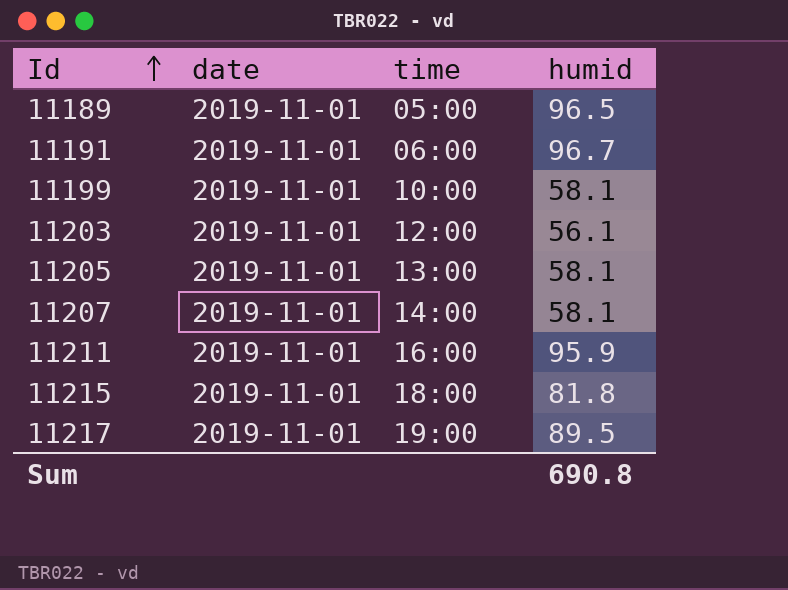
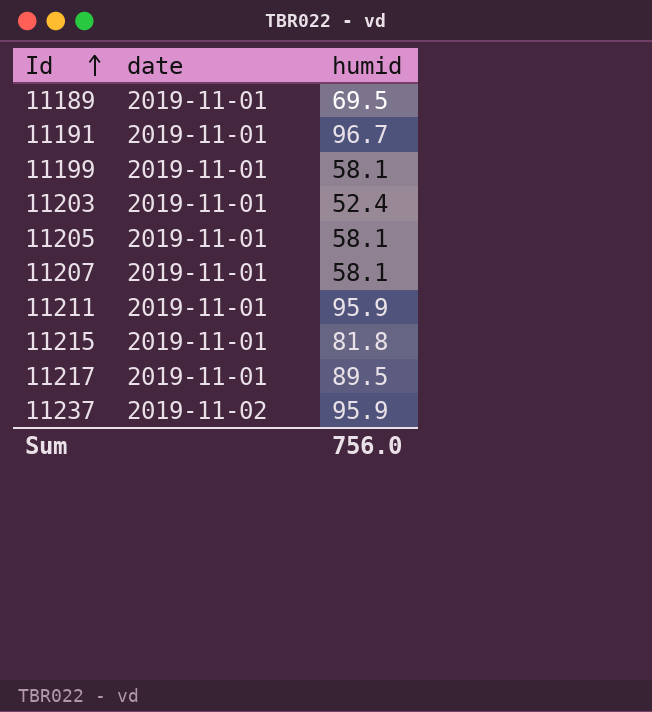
column time | position: 3 -> none
11189 | humid: 96.5 -> 69.5
11203 | humid: 56.1 -> 52.4
row 11237: none -> 2019-11-02 | 95.9
Sum | humid: 690.8 -> 756.0

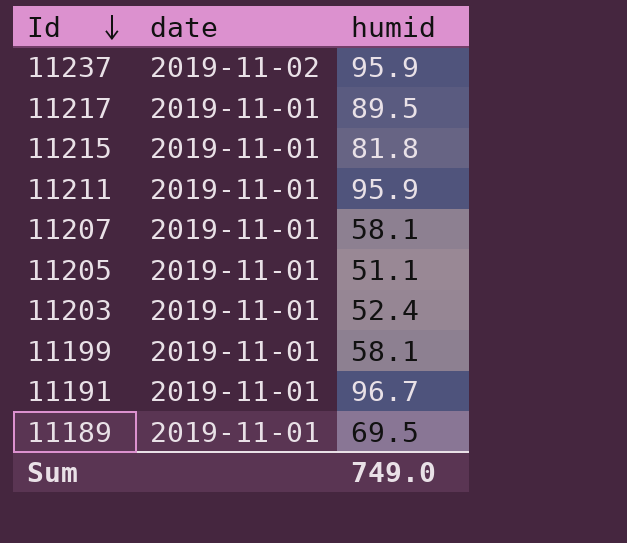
row order: Id ascending -> Id descending
11205 | humid: 58.1 -> 51.1
Sum | humid: 756.0 -> 749.0

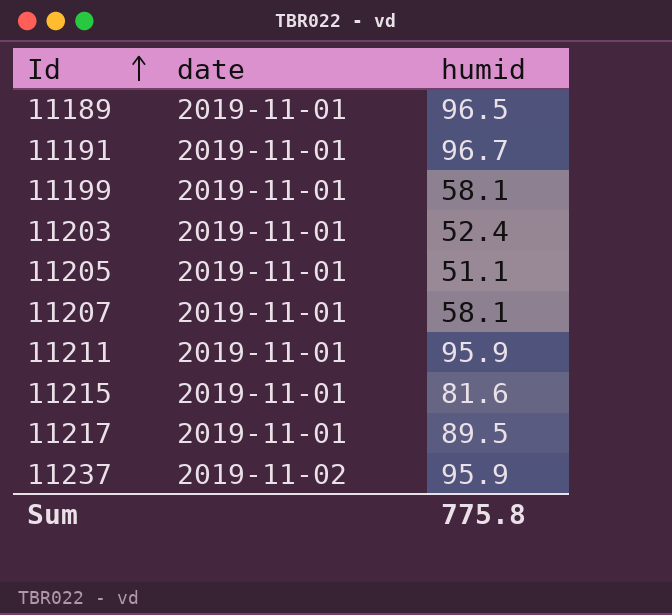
row order: Id descending -> Id ascending
11189 | humid: 69.5 -> 96.5
11215 | humid: 81.8 -> 81.6
Sum | humid: 749.0 -> 775.8

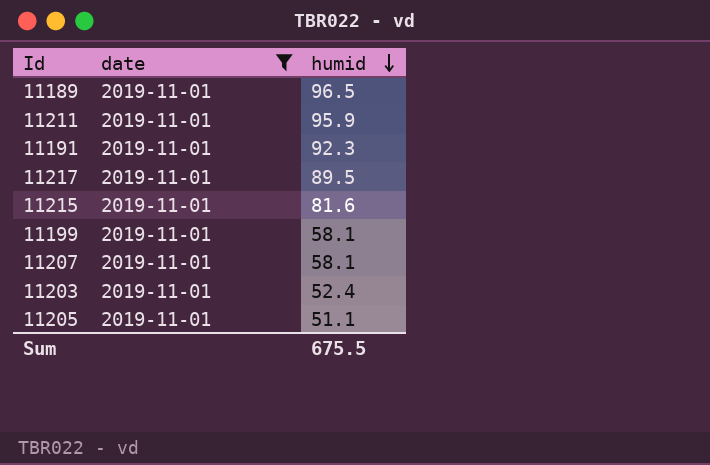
filter: none -> date = 2019-11-01
row order: Id ascending -> humid descending
11191 | humid: 96.7 -> 92.3
Sum | humid: 775.8 -> 675.5

